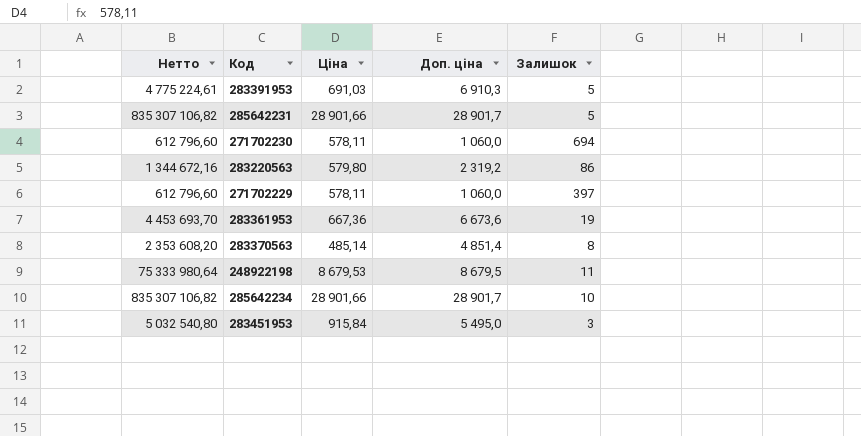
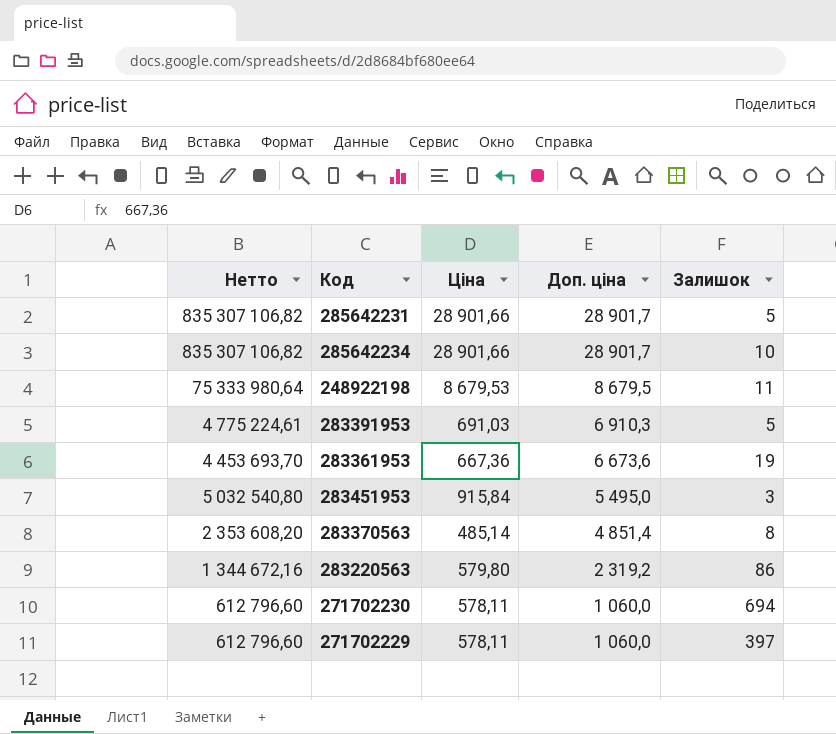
row order: none -> Доп. ціна descending

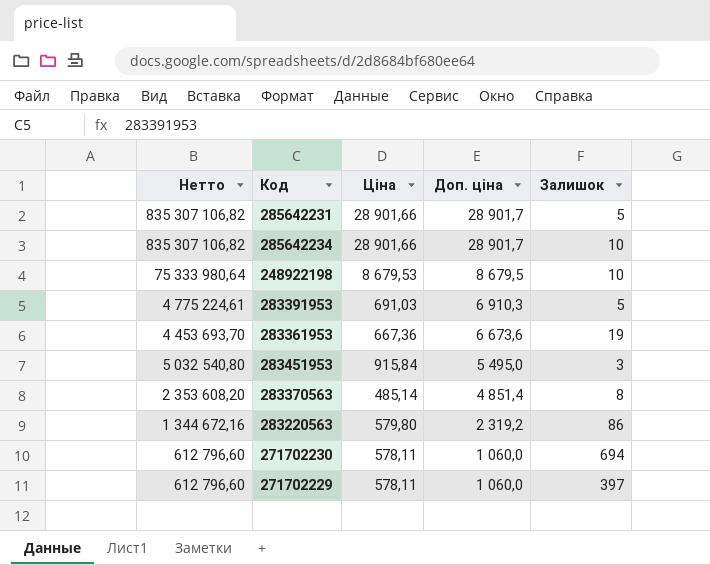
248922198 | Залишок: 11 -> 10

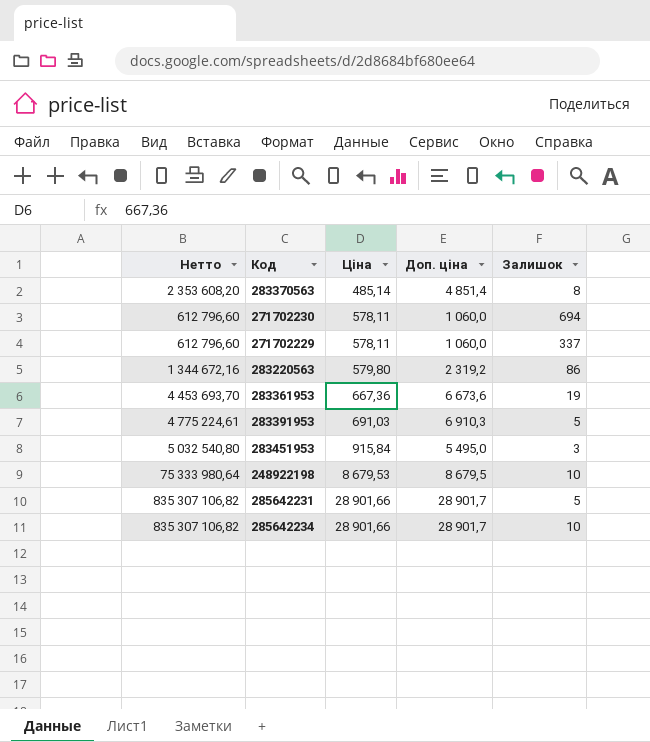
row order: Доп. ціна descending -> Ціна ascending
271702229 | Залишок: 397 -> 337

